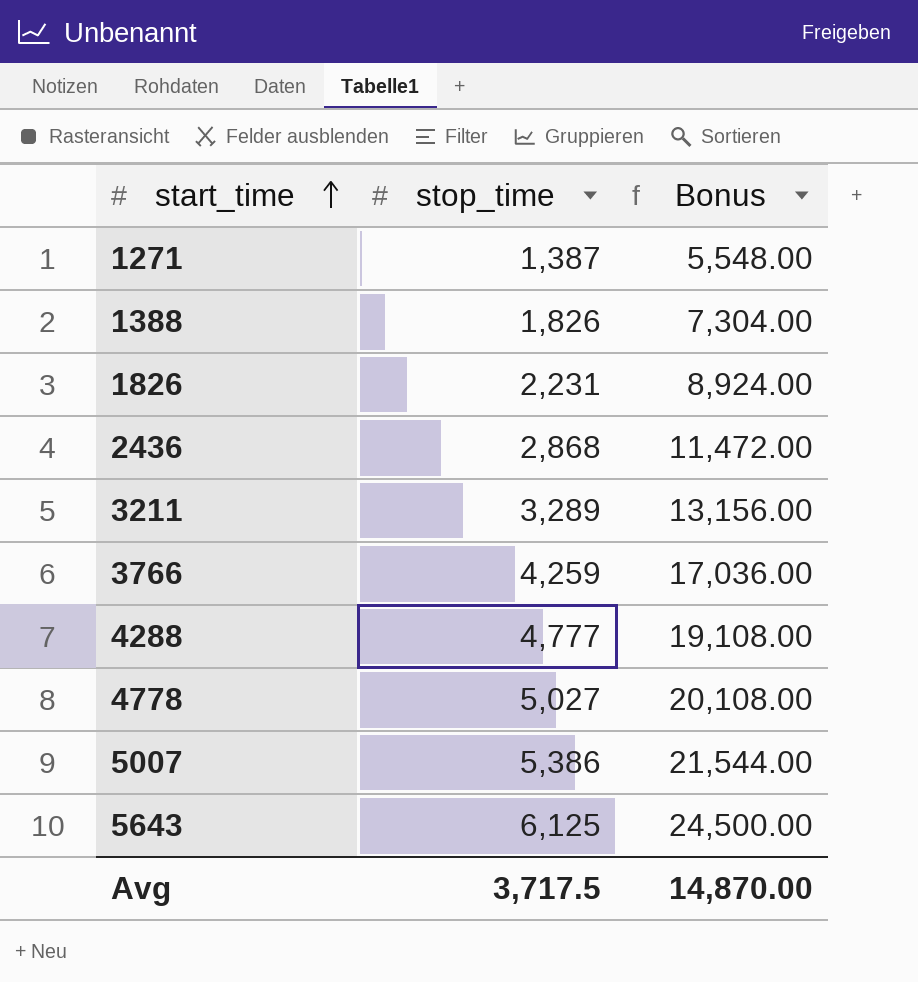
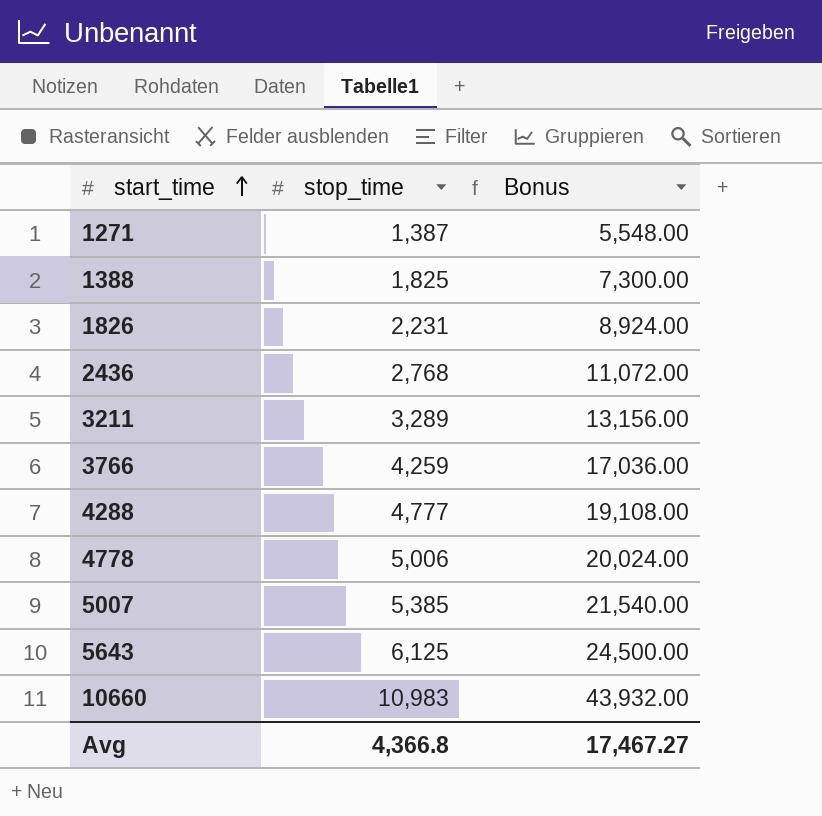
1388 | stop_time: 1,826 -> 1,825
1388 | Bonus: 7,304.00 -> 7,300.00
2436 | stop_time: 2,868 -> 2,768
2436 | Bonus: 11,472.00 -> 11,072.00
4778 | stop_time: 5,027 -> 5,006
4778 | Bonus: 20,108.00 -> 20,024.00
5007 | stop_time: 5,386 -> 5,385
5007 | Bonus: 21,544.00 -> 21,540.00
row 10660: none -> 10,983 | 43,932.00
Avg | stop_time: 3,717.5 -> 4,366.8
Avg | Bonus: 14,870.00 -> 17,467.27

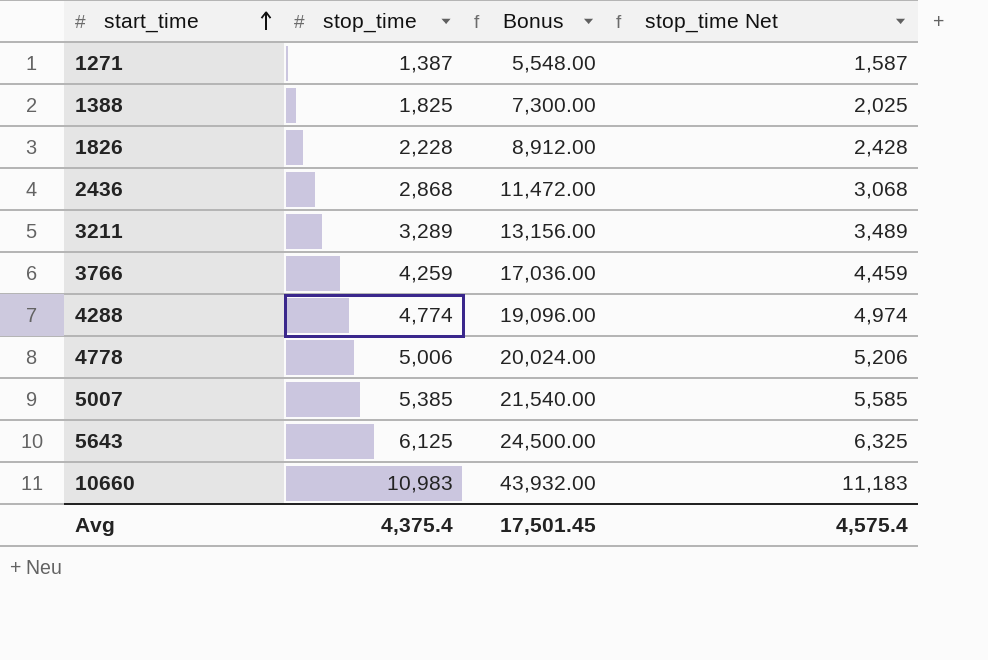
column stop_time Net | formula: none -> [stop_time] + 200
1826 | stop_time: 2,231 -> 2,228
1826 | Bonus: 8,924.00 -> 8,912.00
2436 | stop_time: 2,768 -> 2,868
2436 | Bonus: 11,072.00 -> 11,472.00
4288 | stop_time: 4,777 -> 4,774
4288 | Bonus: 19,108.00 -> 19,096.00
Avg | stop_time: 4,366.8 -> 4,375.4
Avg | Bonus: 17,467.27 -> 17,501.45

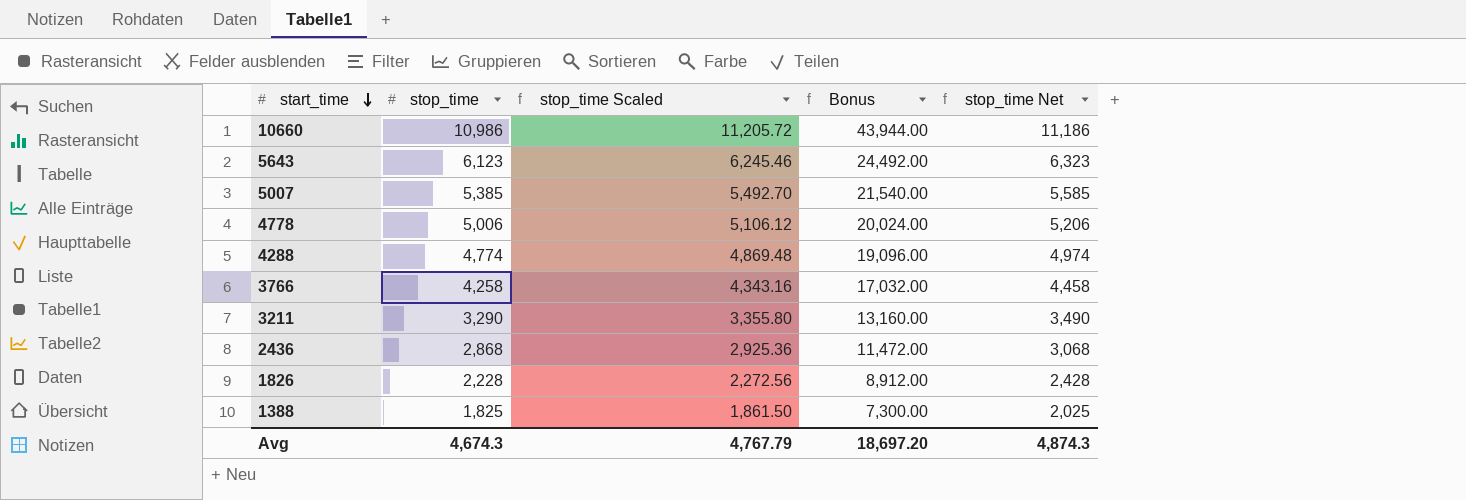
row order: start_time ascending -> start_time descending
column stop_time Scaled | formula: none -> [stop_time] * 1.02
row 1271: 1,387 | 5,548.00 | 1,587 -> none
10660 | stop_time: 10,983 -> 10,986
10660 | Bonus: 43,932.00 -> 43,944.00
10660 | stop_time Net: 11,183 -> 11,186
5643 | stop_time: 6,125 -> 6,123
5643 | Bonus: 24,500.00 -> 24,492.00
5643 | stop_time Net: 6,325 -> 6,323
3766 | stop_time: 4,259 -> 4,258
3766 | Bonus: 17,036.00 -> 17,032.00
3766 | stop_time Net: 4,459 -> 4,458
3211 | stop_time: 3,289 -> 3,290
3211 | Bonus: 13,156.00 -> 13,160.00
3211 | stop_time Net: 3,489 -> 3,490
Avg | stop_time: 4,375.4 -> 4,674.3
Avg | Bonus: 17,501.45 -> 18,697.20
Avg | stop_time Net: 4,575.4 -> 4,874.3

